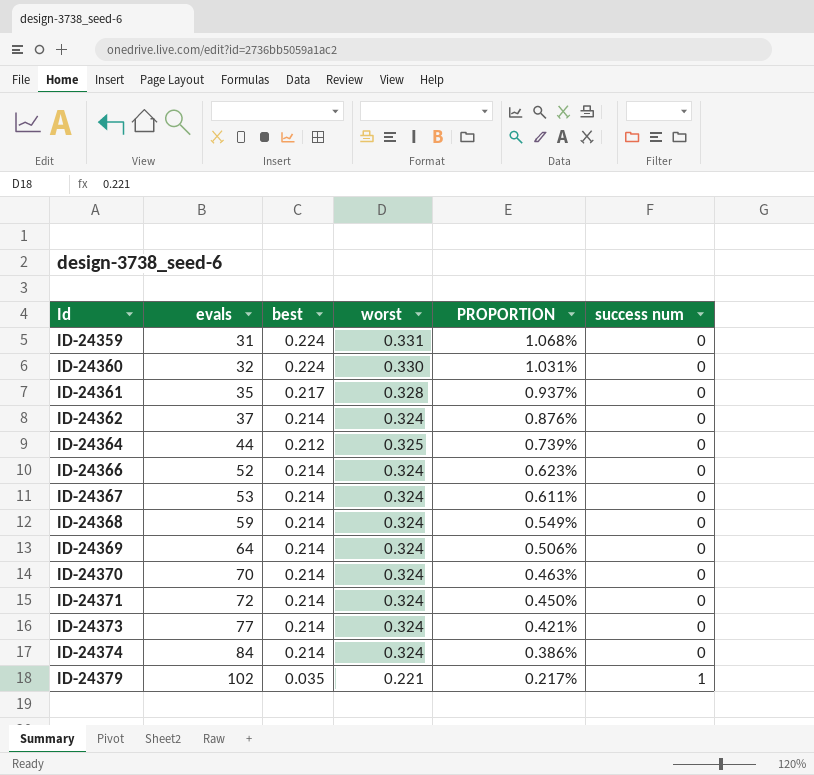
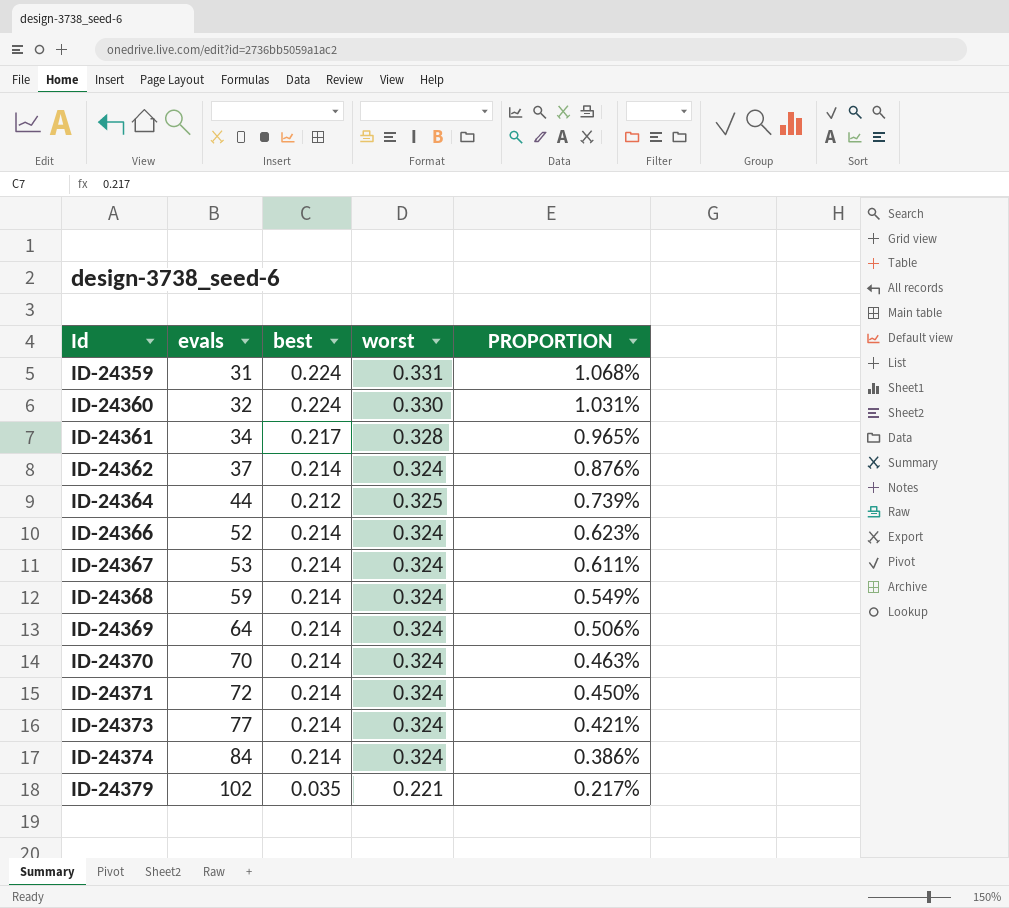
column success num | position: 6 -> none
ID-24361 | evals: 35 -> 34
ID-24361 | PROPORTION: 0.937% -> 0.965%

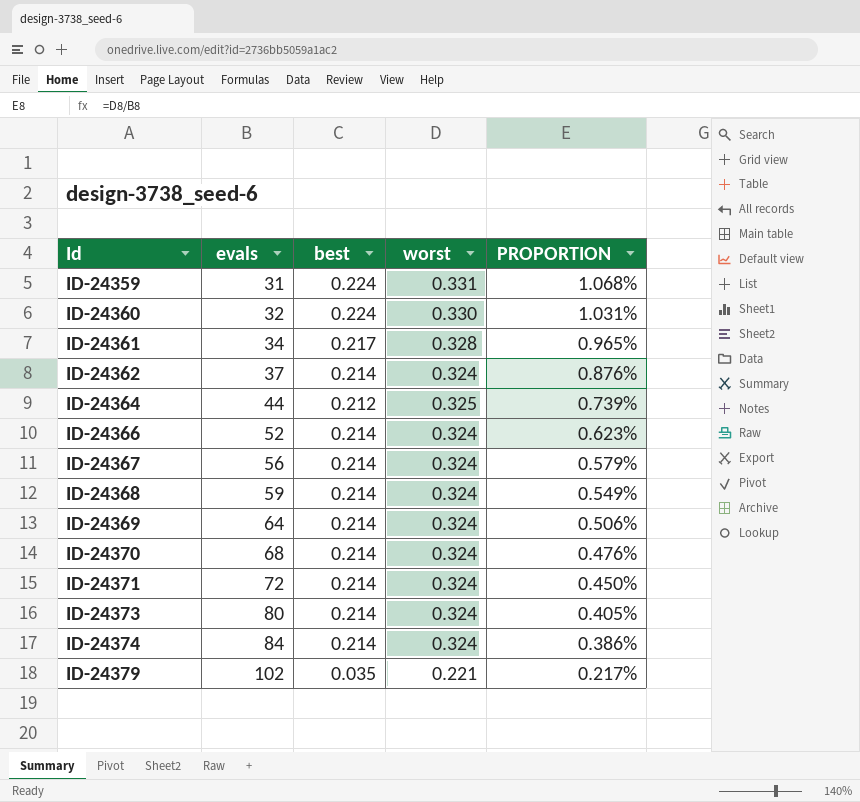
ID-24367 | evals: 53 -> 56
ID-24367 | PROPORTION: 0.611% -> 0.579%
ID-24370 | evals: 70 -> 68
ID-24370 | PROPORTION: 0.463% -> 0.476%
ID-24373 | evals: 77 -> 80
ID-24373 | PROPORTION: 0.421% -> 0.405%

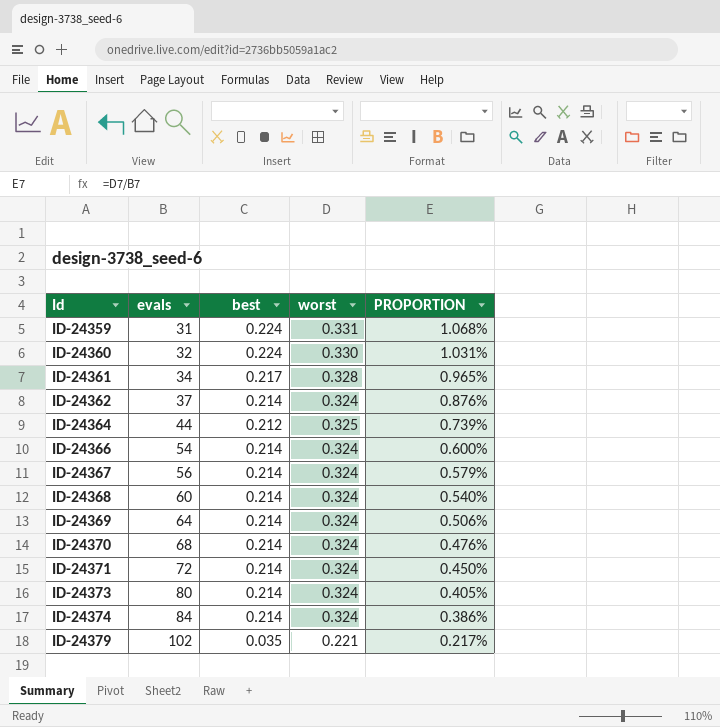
ID-24366 | evals: 52 -> 54
ID-24366 | PROPORTION: 0.623% -> 0.600%
ID-24368 | evals: 59 -> 60
ID-24368 | PROPORTION: 0.549% -> 0.540%

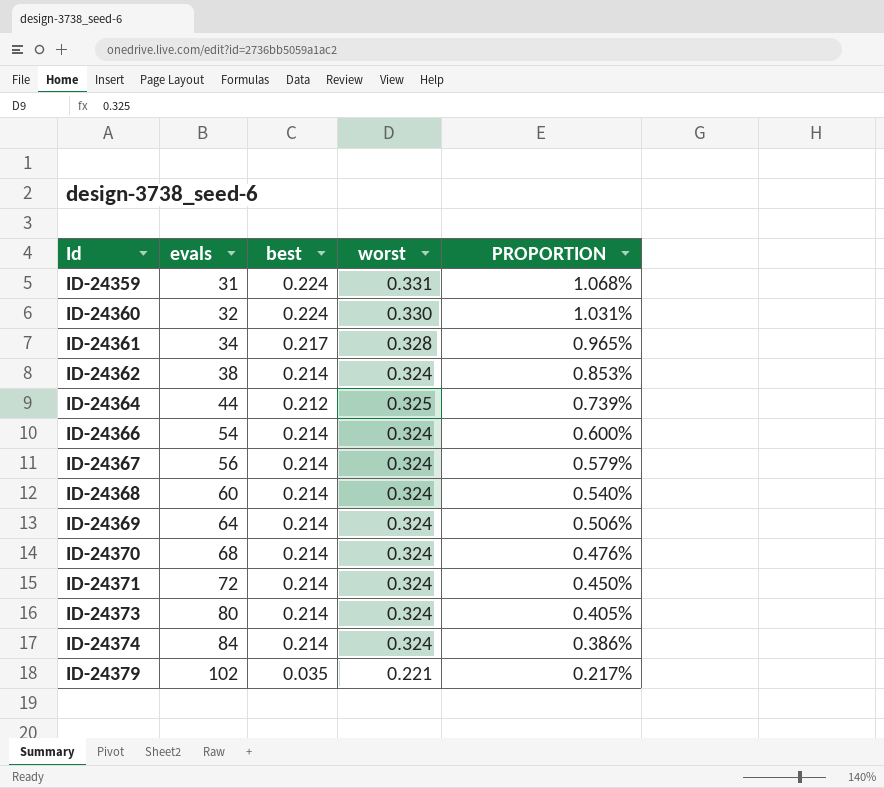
ID-24362 | evals: 37 -> 38
ID-24362 | PROPORTION: 0.876% -> 0.853%

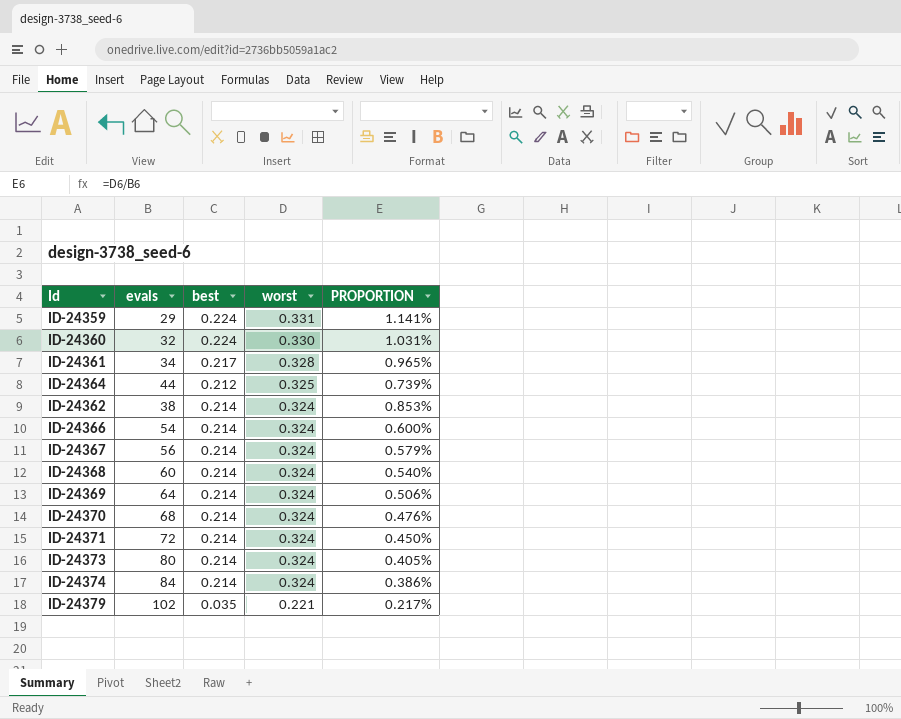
row order: Id ascending -> worst descending
ID-24359 | evals: 31 -> 29
ID-24359 | PROPORTION: 1.068% -> 1.141%

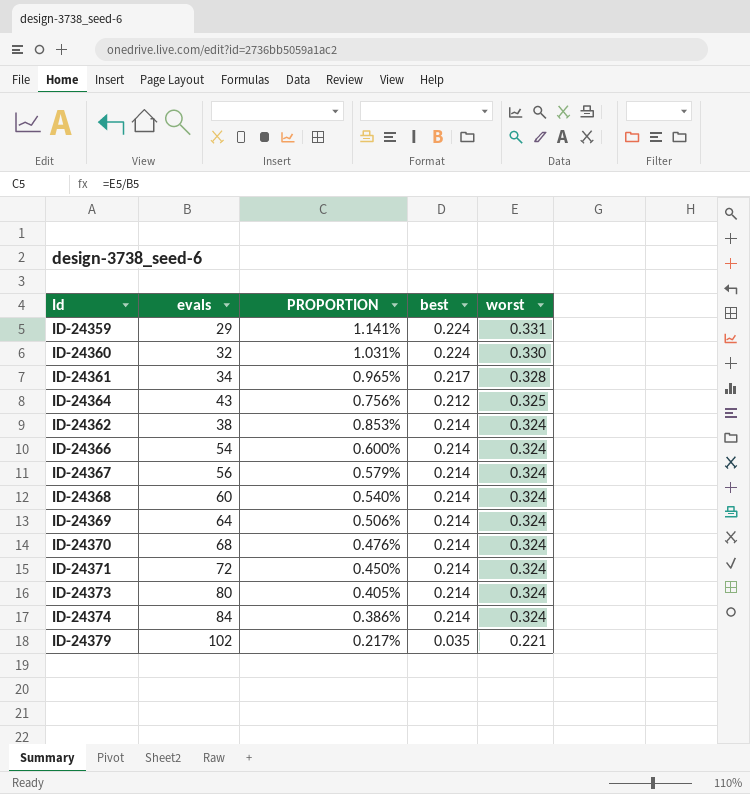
column PROPORTION | position: 5 -> 3
ID-24364 | evals: 44 -> 43
ID-24364 | PROPORTION: 0.739% -> 0.756%

